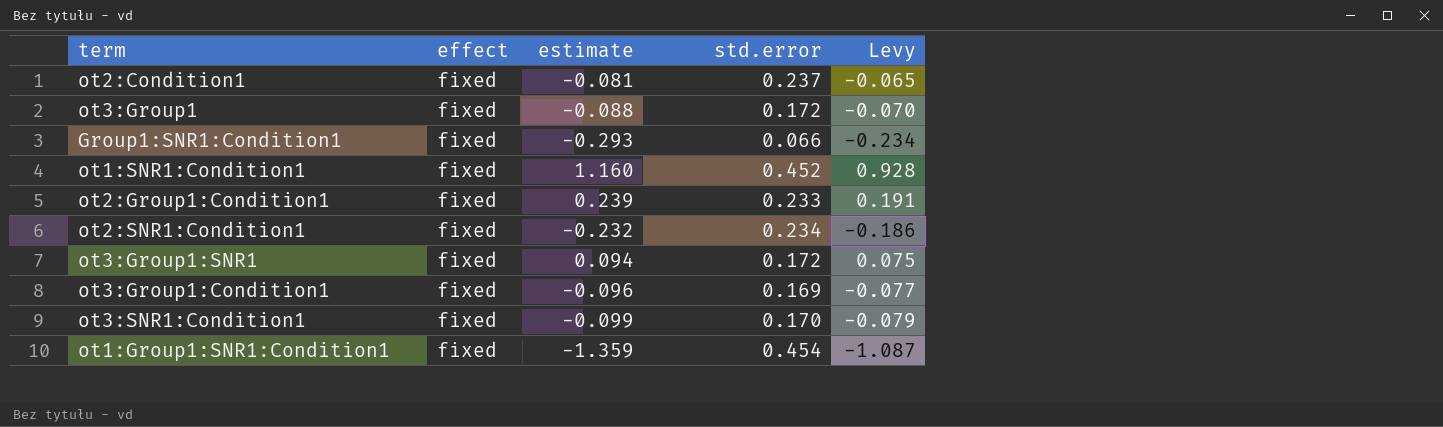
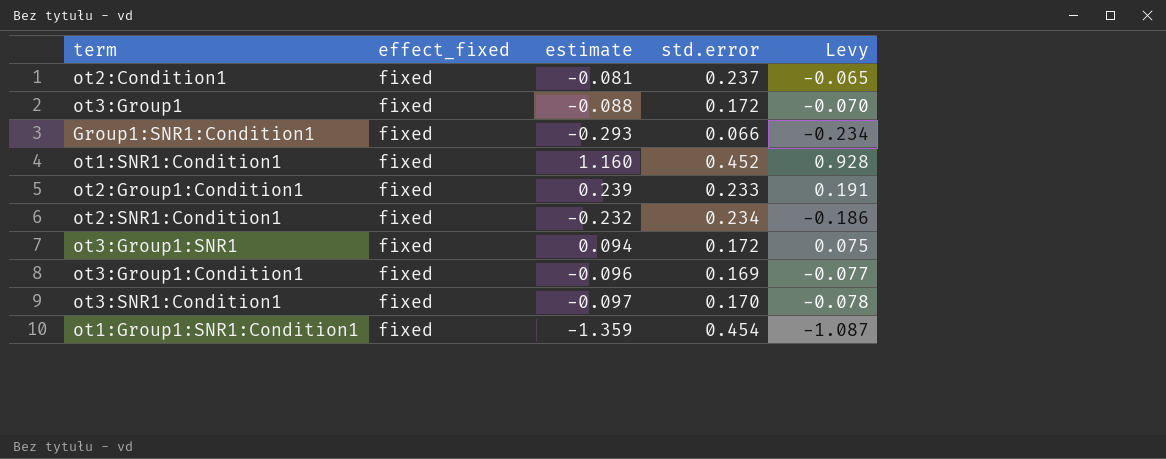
column name: effect -> effect_fixed
ot3:SNR1:Condition1 | estimate: -0.099 -> -0.097
ot3:SNR1:Condition1 | Levy: -0.079 -> -0.078

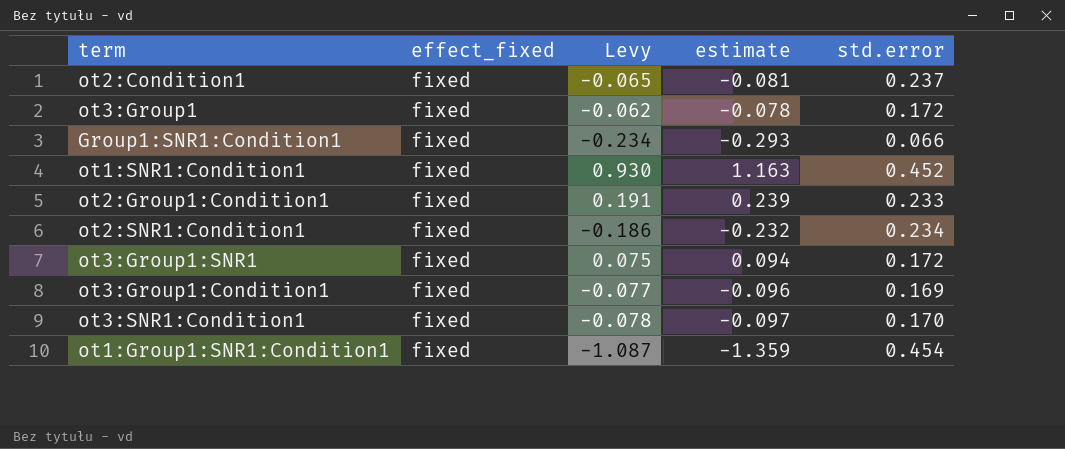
column Levy | position: 5 -> 3
ot3:Group1 | Levy: -0.070 -> -0.062
ot3:Group1 | estimate: -0.088 -> -0.078
ot1:SNR1:Condition1 | Levy: 0.928 -> 0.930
ot1:SNR1:Condition1 | estimate: 1.160 -> 1.163

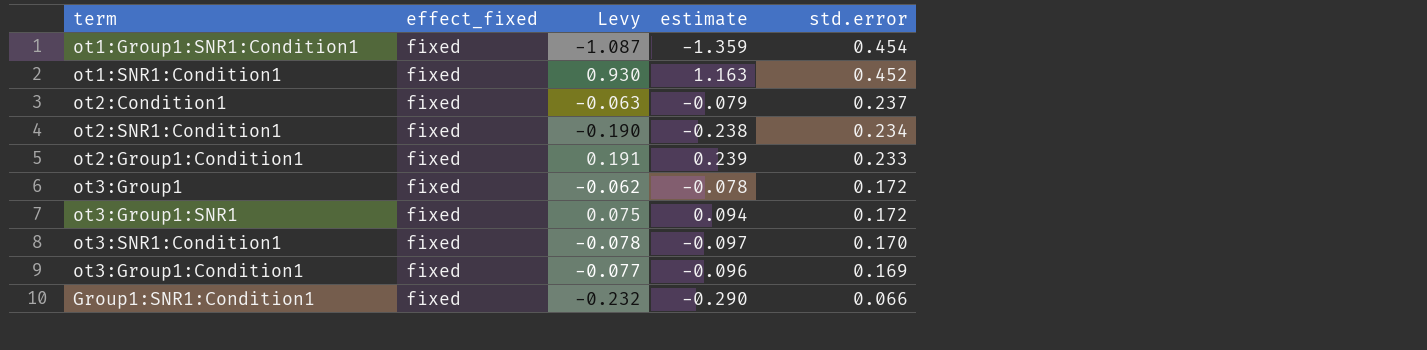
row order: none -> std.error descending
ot2:Condition1 | Levy: -0.065 -> -0.063
ot2:Condition1 | estimate: -0.081 -> -0.079
ot2:SNR1:Condition1 | Levy: -0.186 -> -0.190
ot2:SNR1:Condition1 | estimate: -0.232 -> -0.238
Group1:SNR1:Condition1 | Levy: -0.234 -> -0.232
Group1:SNR1:Condition1 | estimate: -0.293 -> -0.290

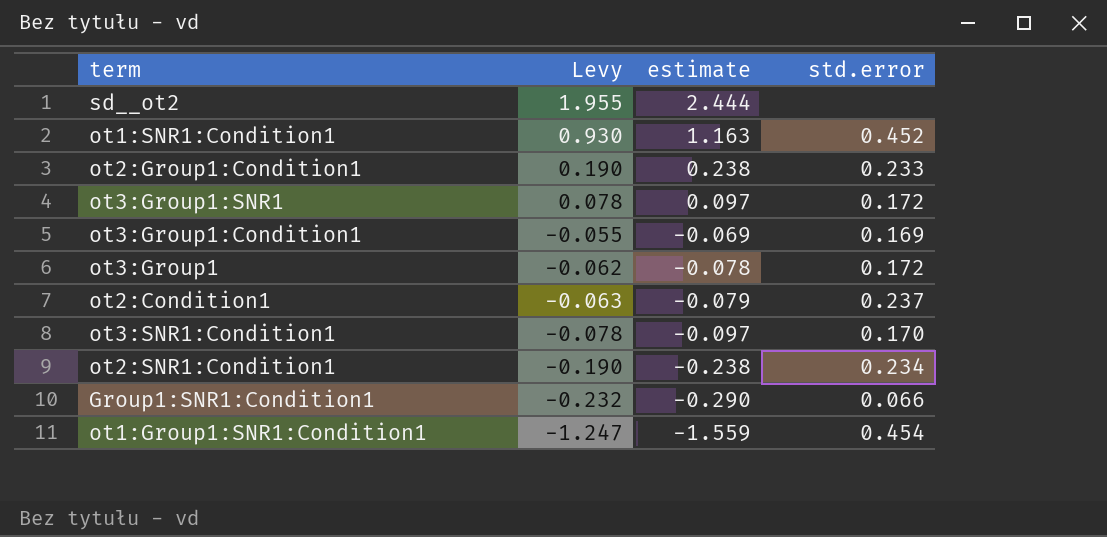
row order: std.error descending -> Levy descending
column effect_fixed | position: 2 -> none
row sd__ot2: none -> 1.955 | 2.444 | none
ot2:Group1:Condition1 | Levy: 0.191 -> 0.190
ot2:Group1:Condition1 | estimate: 0.239 -> 0.238
ot3:Group1:SNR1 | Levy: 0.075 -> 0.078
ot3:Group1:SNR1 | estimate: 0.094 -> 0.097
ot3:Group1:Condition1 | Levy: -0.077 -> -0.055
ot3:Group1:Condition1 | estimate: -0.096 -> -0.069
ot1:Group1:SNR1:Condition1 | Levy: -1.087 -> -1.247
ot1:Group1:SNR1:Condition1 | estimate: -1.359 -> -1.559

